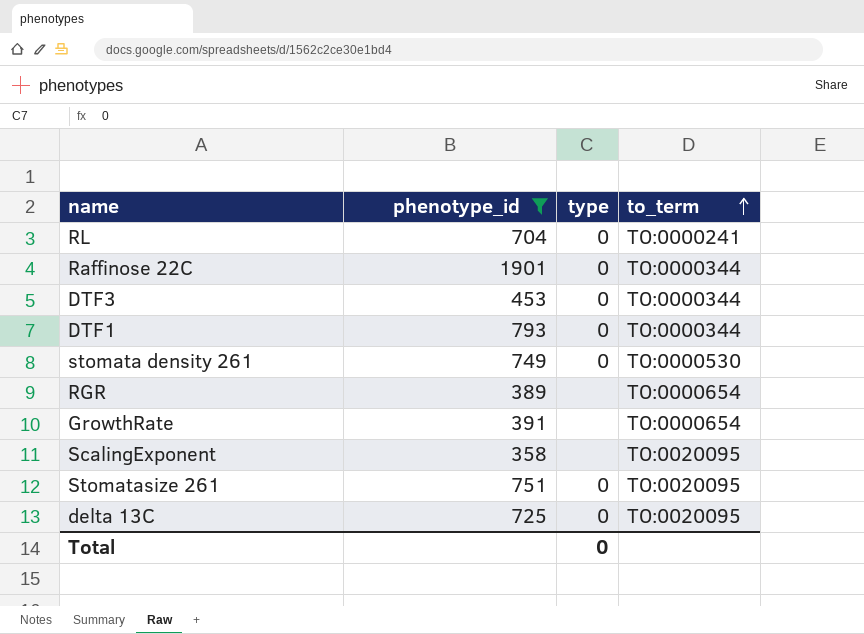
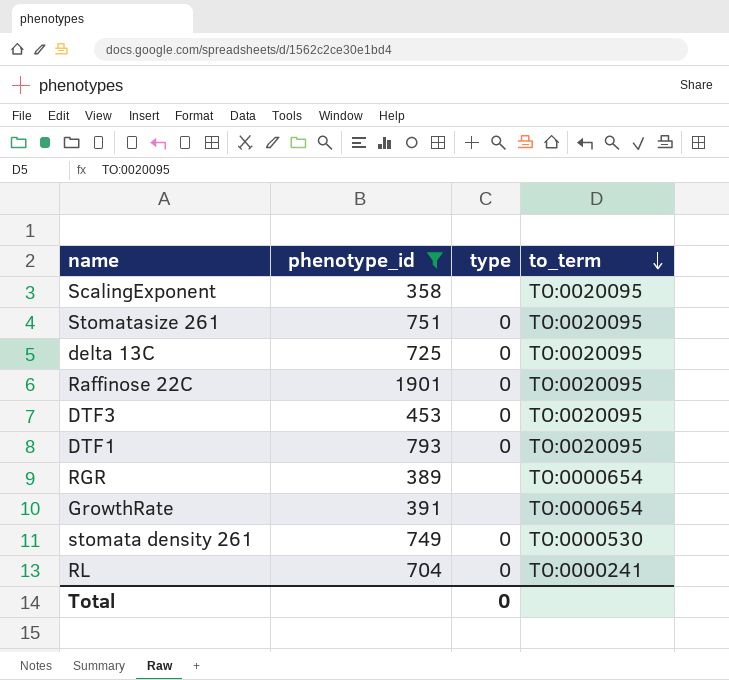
row order: to_term ascending -> to_term descending
Raffinose 22C | to_term: TO:0000344 -> TO:0020095
DTF3 | to_term: TO:0000344 -> TO:0020095
DTF1 | to_term: TO:0000344 -> TO:0020095

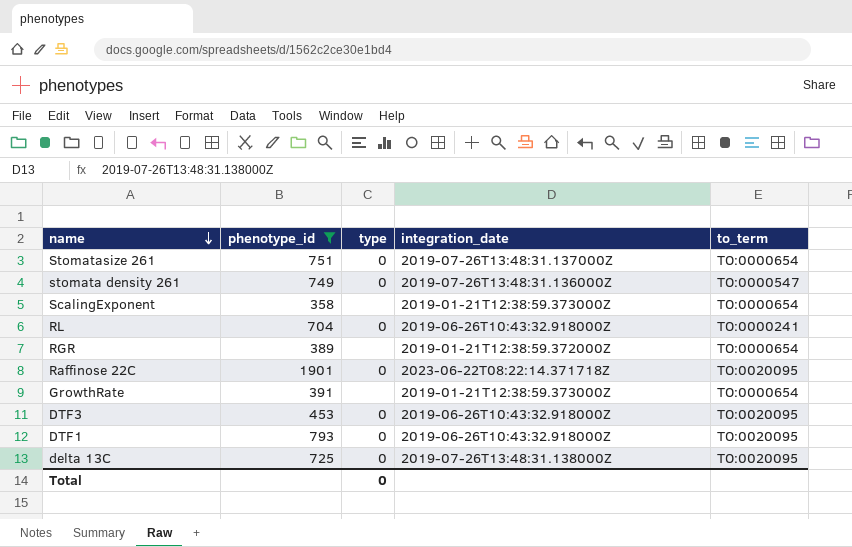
row order: to_term descending -> name descending
column integration_date | position: none -> 4
Stomatasize 261 | to_term: TO:0020095 -> TO:0000654
stomata density 261 | to_term: TO:0000530 -> TO:0000547
ScalingExponent | to_term: TO:0020095 -> TO:0000654

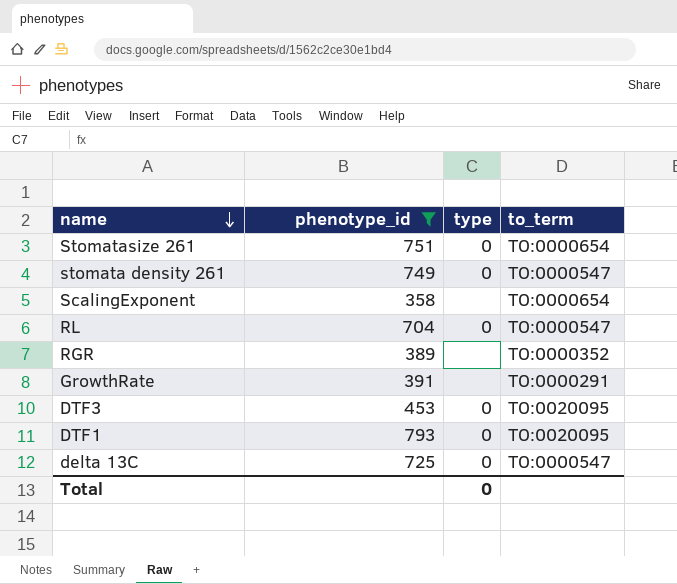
column integration_date | position: 4 -> none
row Raffinose 22C: 1901 | 0 | 2023-06-22T08:22:14.371718Z | TO:0020095 -> none
RL | to_term: TO:0000241 -> TO:0000547
RGR | to_term: TO:0000654 -> TO:0000352
GrowthRate | to_term: TO:0000654 -> TO:0000291
delta 13C | to_term: TO:0020095 -> TO:0000547

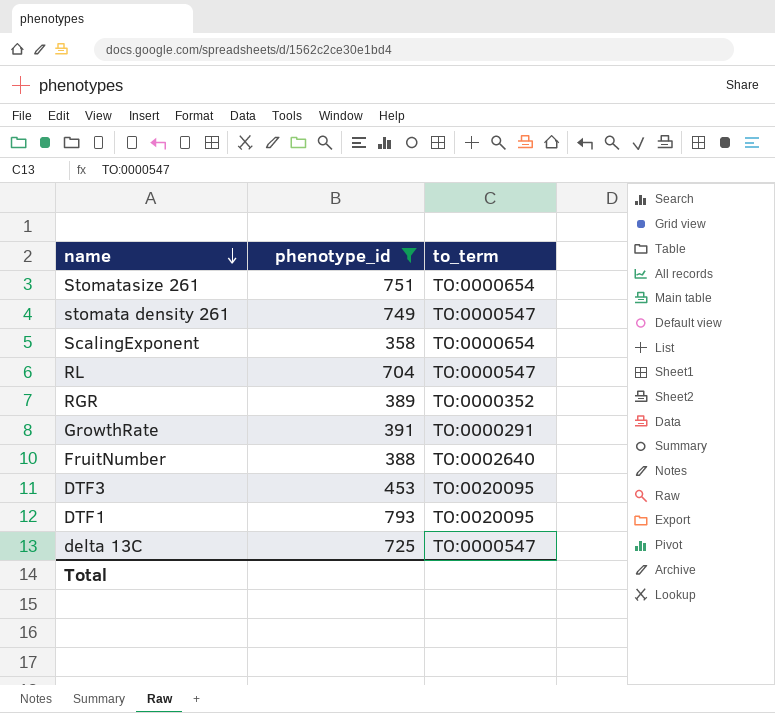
column type | position: 3 -> none
row FruitNumber: none -> 388 | TO:0002640

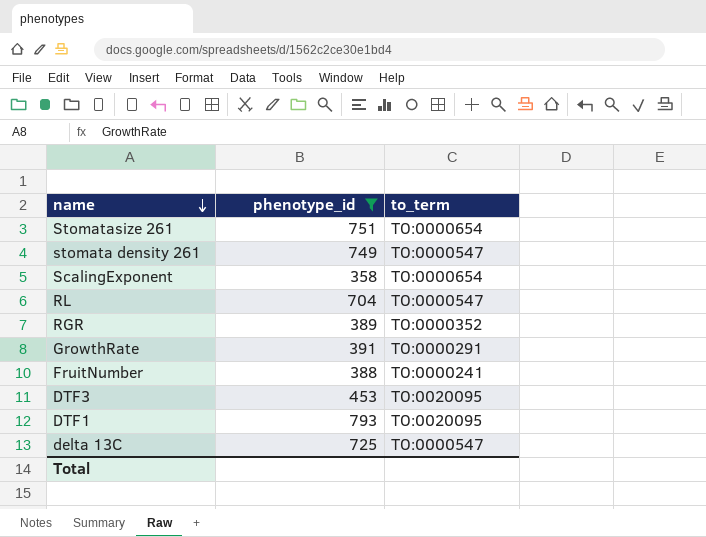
FruitNumber | to_term: TO:0002640 -> TO:0000241

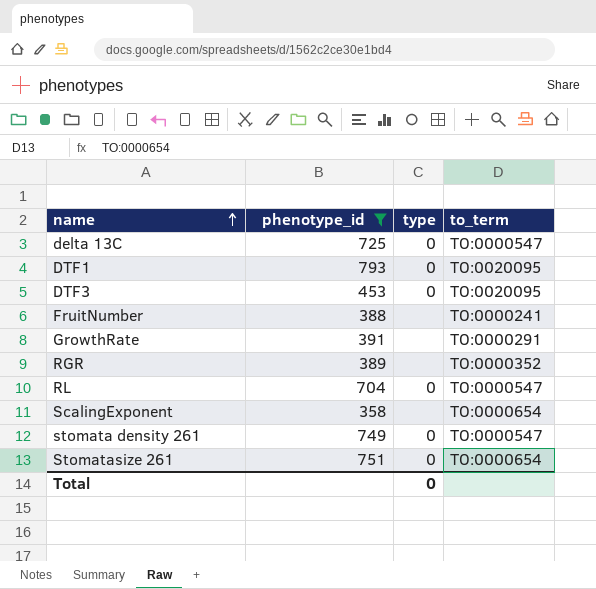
row order: name descending -> name ascending
column type | position: none -> 3

